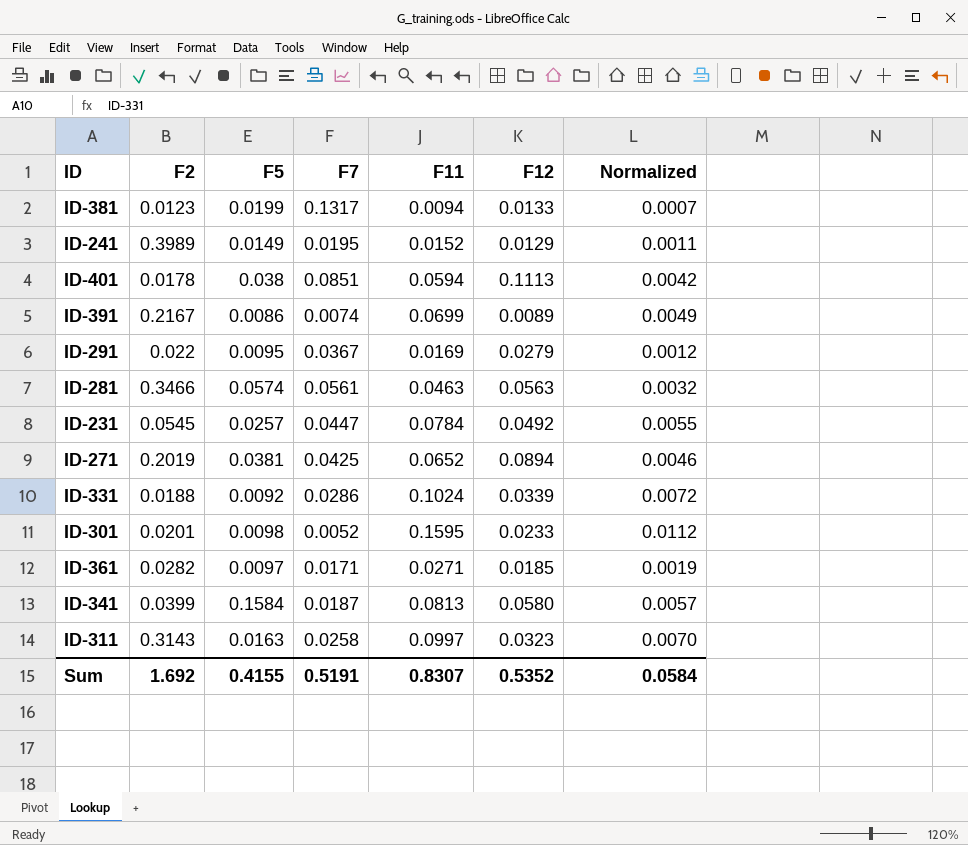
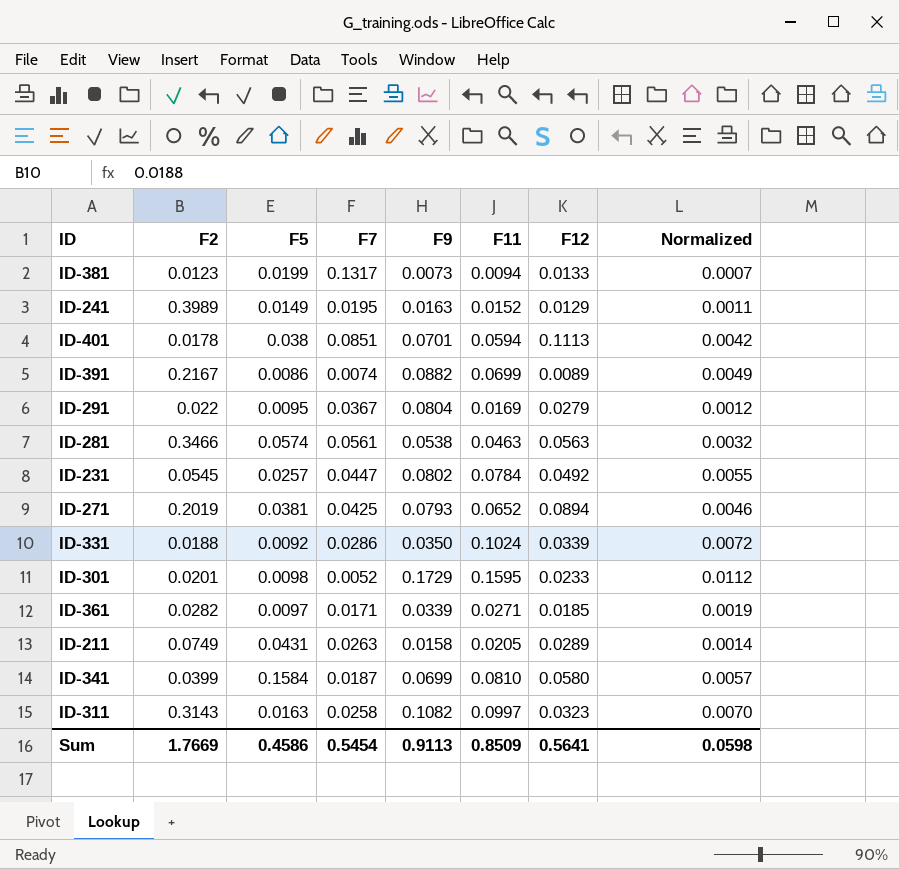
column F9 | position: none -> 5
row ID-211: none -> 0.0749 | 0.0431 | 0.0263 | 0.0158 | 0.0205 | 0.0289 | 0.0014
ID-341 | F11: 0.0813 -> 0.0810
Sum | F2: 1.692 -> 1.7669
Sum | F5: 0.4155 -> 0.4586
Sum | F7: 0.5191 -> 0.5454
Sum | F11: 0.8307 -> 0.8509
Sum | F12: 0.5352 -> 0.5641
Sum | Normalized: 0.0584 -> 0.0598

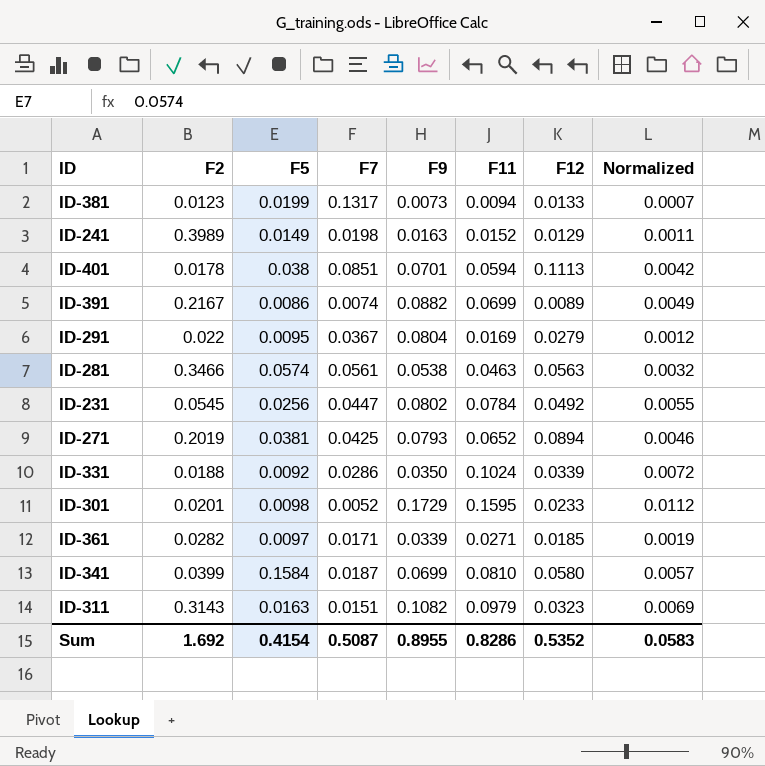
row ID-211: 0.0749 | 0.0431 | 0.0263 | 0.0158 | 0.0205 | 0.0289 | 0.0014 -> none
ID-241 | F7: 0.0195 -> 0.0198
ID-231 | F5: 0.0257 -> 0.0256
ID-311 | F7: 0.0258 -> 0.0151
ID-311 | F11: 0.0997 -> 0.0979
ID-311 | Normalized: 0.0070 -> 0.0069
Sum | F2: 1.7669 -> 1.692
Sum | F5: 0.4586 -> 0.4154
Sum | F7: 0.5454 -> 0.5087
Sum | F9: 0.9113 -> 0.8955
Sum | F11: 0.8509 -> 0.8286
Sum | F12: 0.5641 -> 0.5352
Sum | Normalized: 0.0598 -> 0.0583

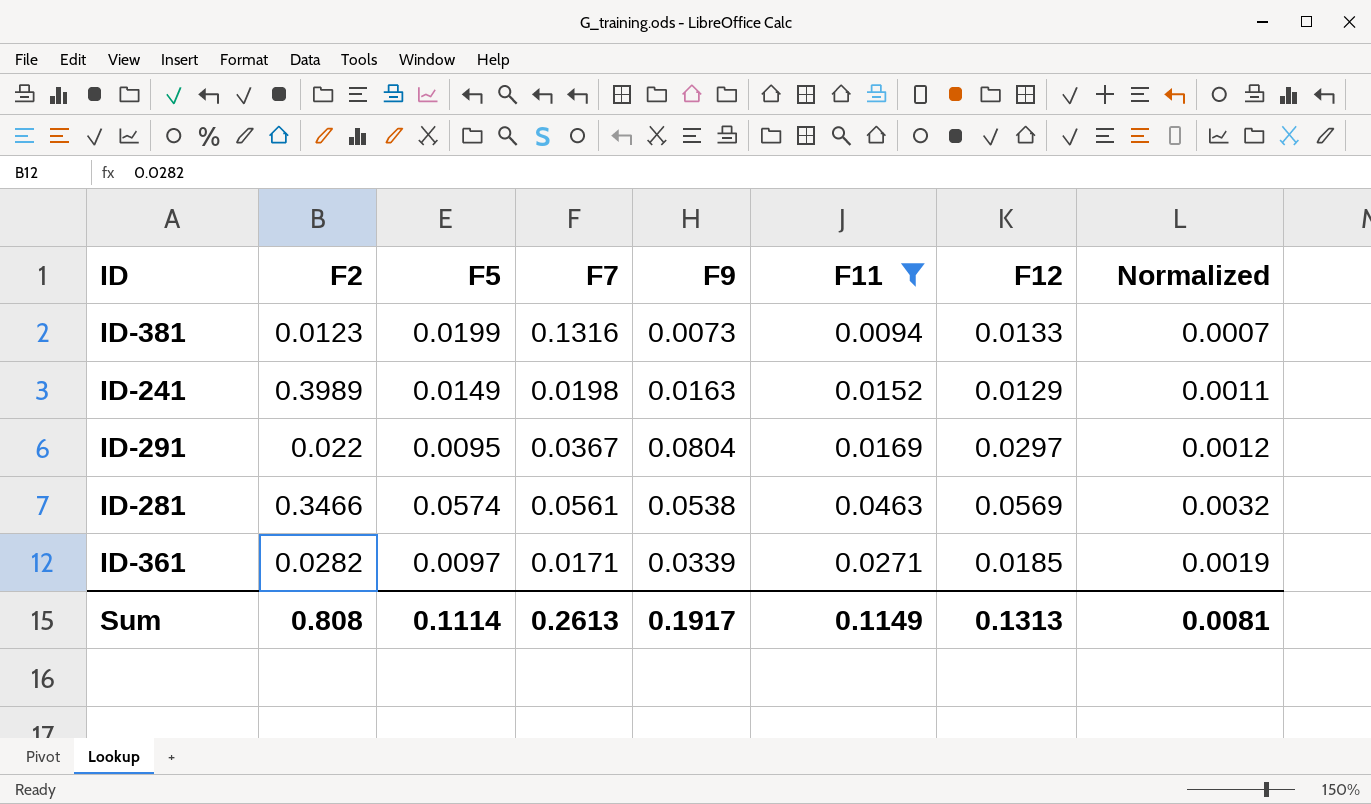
filter: none -> F11 <= 0.0463
ID-381 | F7: 0.1317 -> 0.1316
ID-291 | F12: 0.0279 -> 0.0297
ID-281 | F12: 0.0563 -> 0.0569
Sum | F2: 1.692 -> 0.808
Sum | F5: 0.4154 -> 0.1114
Sum | F7: 0.5087 -> 0.2613
Sum | F9: 0.8955 -> 0.1917
Sum | F11: 0.8286 -> 0.1149
Sum | F12: 0.5352 -> 0.1313
Sum | Normalized: 0.0583 -> 0.0081

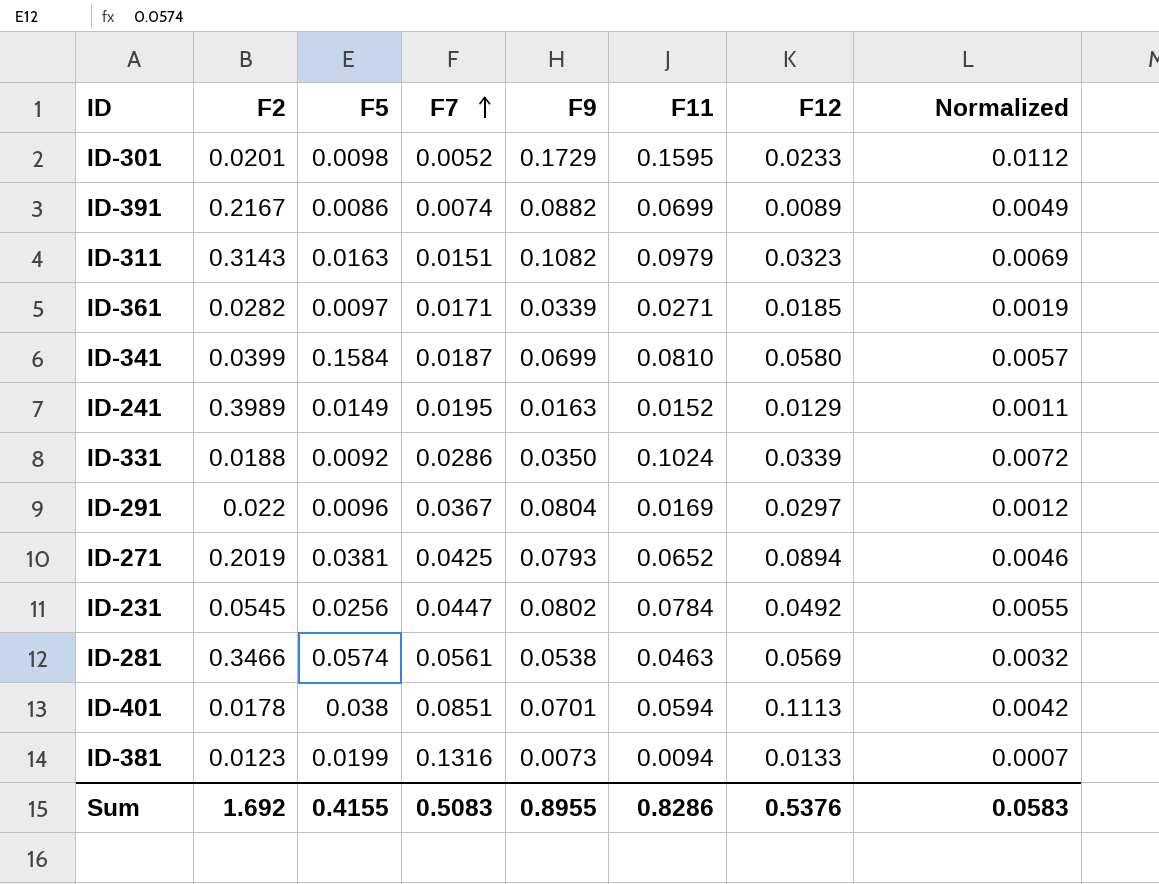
filter: F11 <= 0.0463 -> none
row order: none -> F7 ascending
ID-241 | F7: 0.0198 -> 0.0195
ID-291 | F5: 0.0095 -> 0.0096
Sum | F2: 0.808 -> 1.692
Sum | F5: 0.1114 -> 0.4155
Sum | F7: 0.2613 -> 0.5083
Sum | F9: 0.1917 -> 0.8955
Sum | F11: 0.1149 -> 0.8286
Sum | F12: 0.1313 -> 0.5376
Sum | Normalized: 0.0081 -> 0.0583

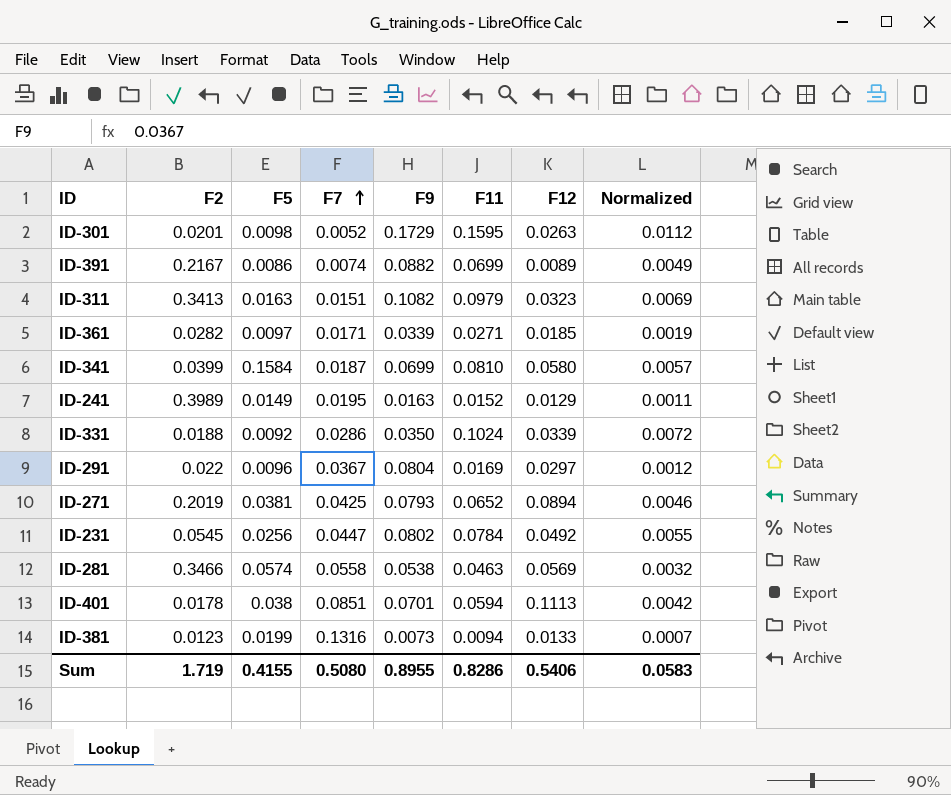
ID-301 | F12: 0.0233 -> 0.0263
ID-311 | F2: 0.3143 -> 0.3413
ID-281 | F7: 0.0561 -> 0.0558
Sum | F2: 1.692 -> 1.719
Sum | F7: 0.5083 -> 0.5080
Sum | F12: 0.5376 -> 0.5406

